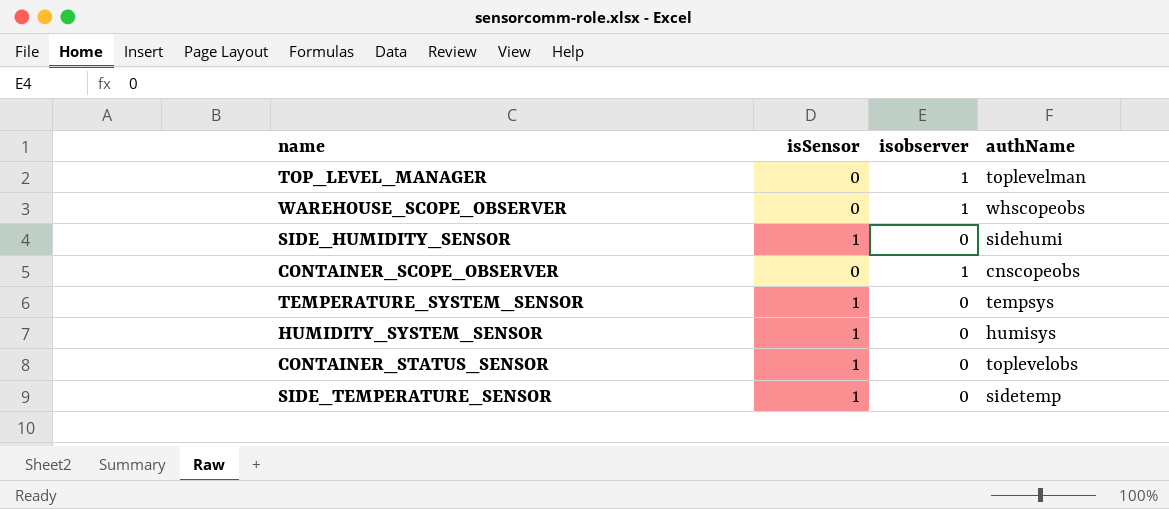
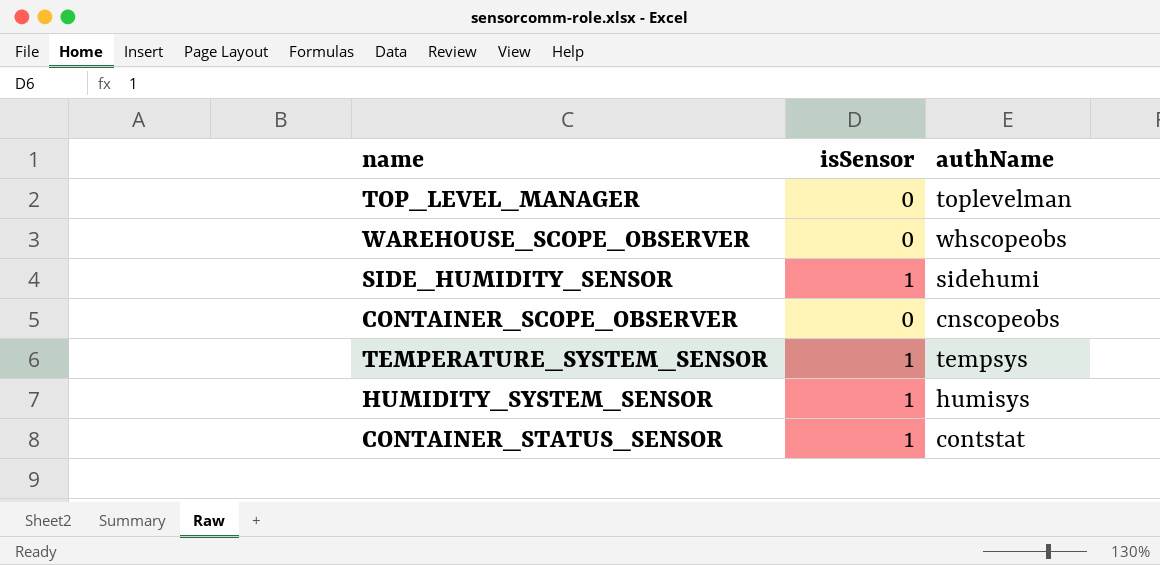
column isobserver | position: 3 -> none
row SIDE_TEMPERATURE_SENSOR: 1 | 0 | sidetemp -> none
CONTAINER_STATUS_SENSOR | authName: toplevelobs -> contstat

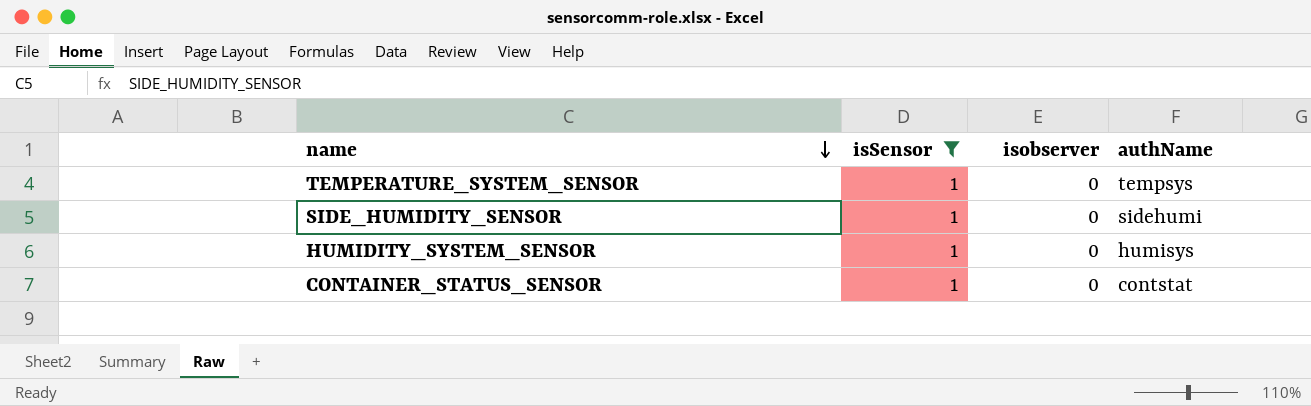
filter: none -> isSensor = 1
row order: none -> name descending
column isobserver | position: none -> 3

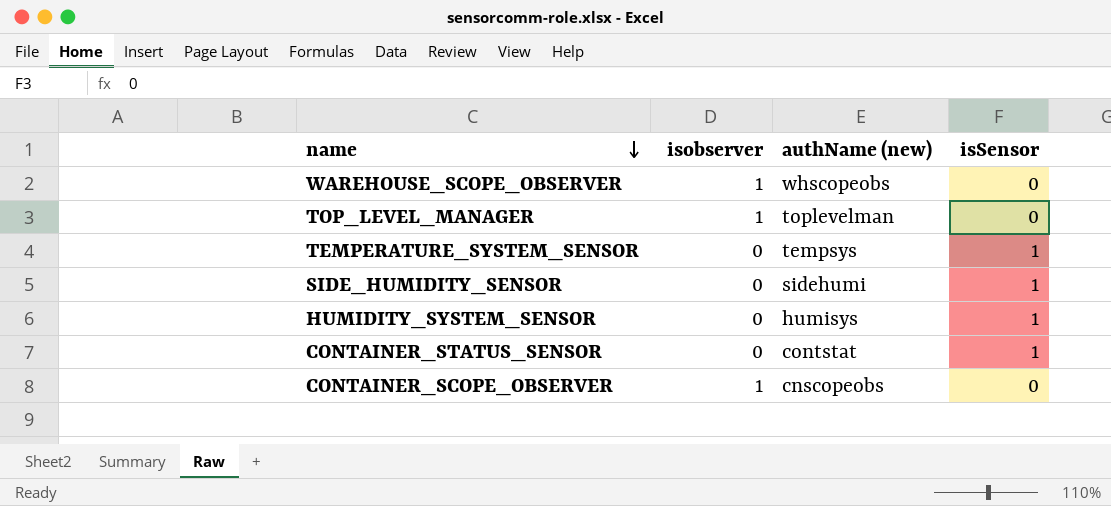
filter: isSensor = 1 -> none
column name: authName -> authName (new)
column isSensor | position: 2 -> 4

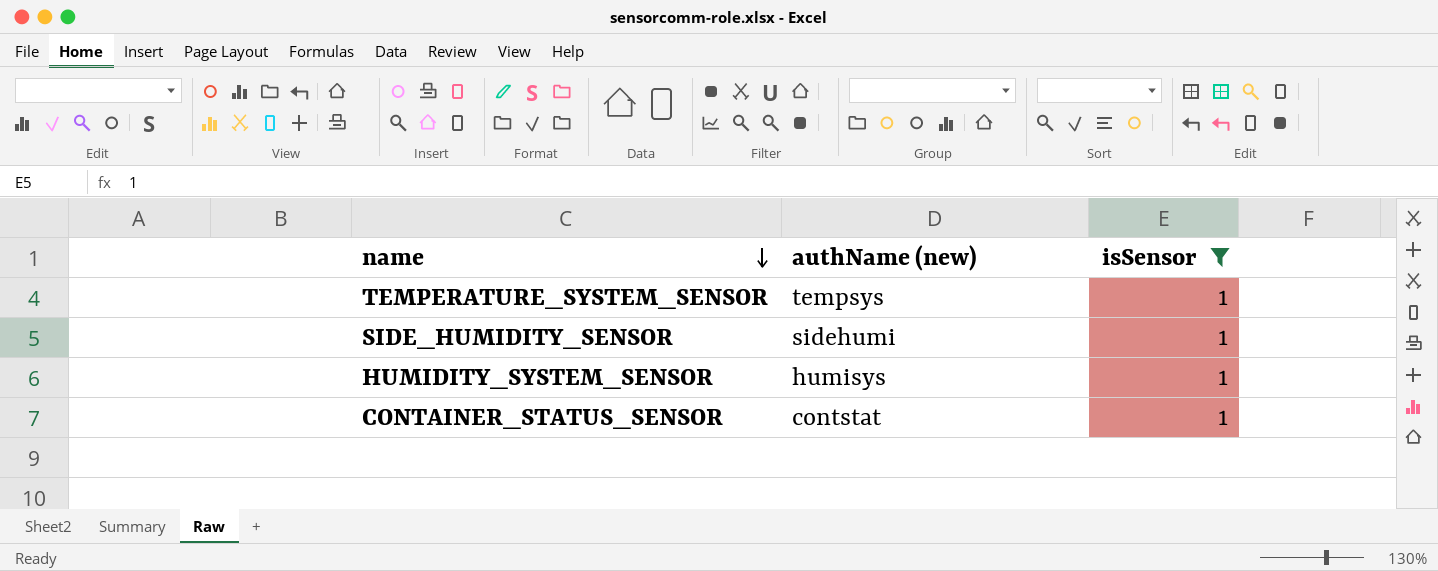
filter: none -> isSensor = 1
column isobserver | position: 2 -> none

